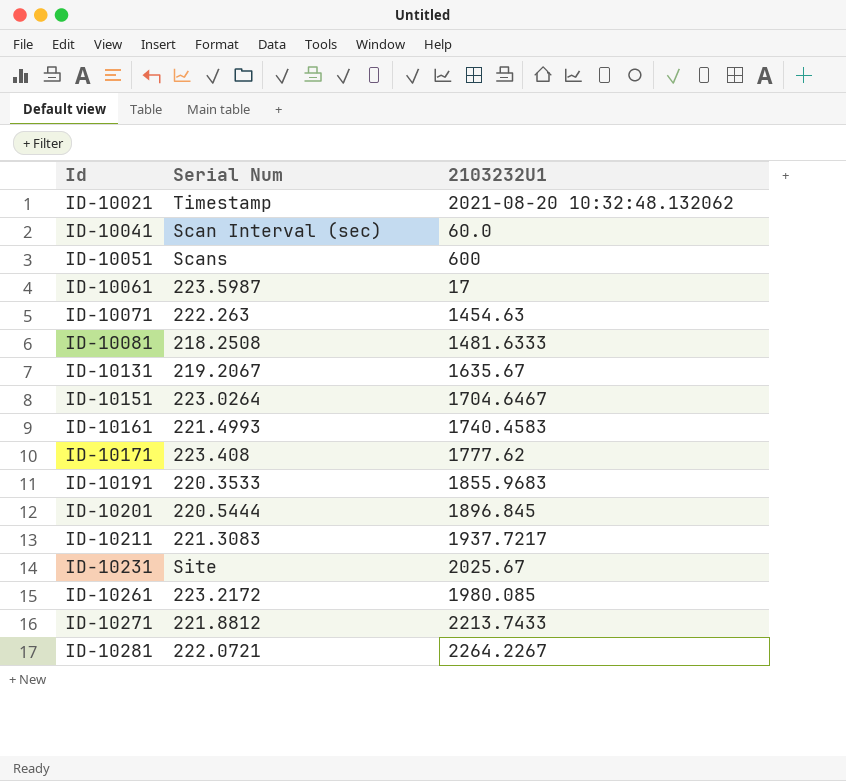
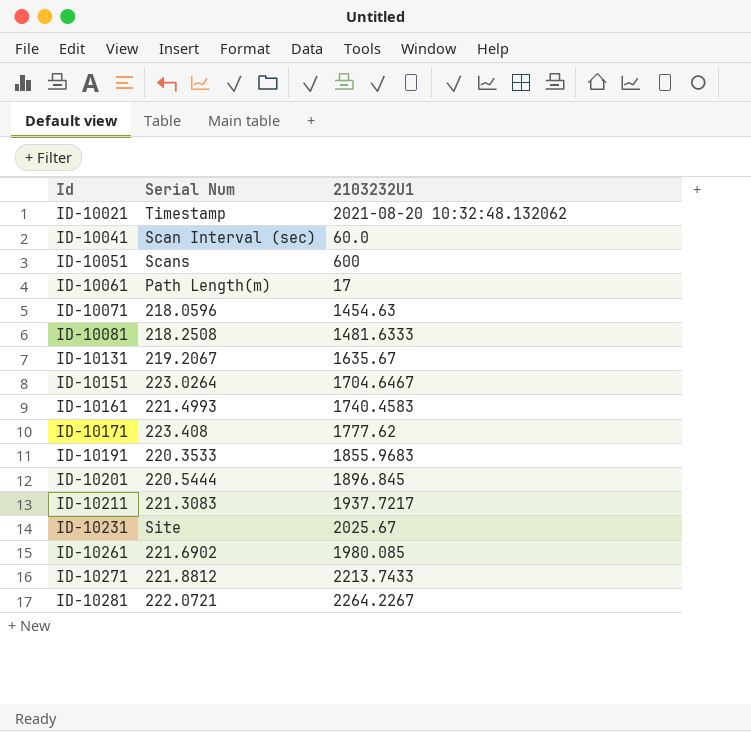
ID-10061 | Serial Num: 223.5987 -> Path Length(m)
ID-10071 | Serial Num: 222.263 -> 218.0596
ID-10261 | Serial Num: 223.2172 -> 221.6902

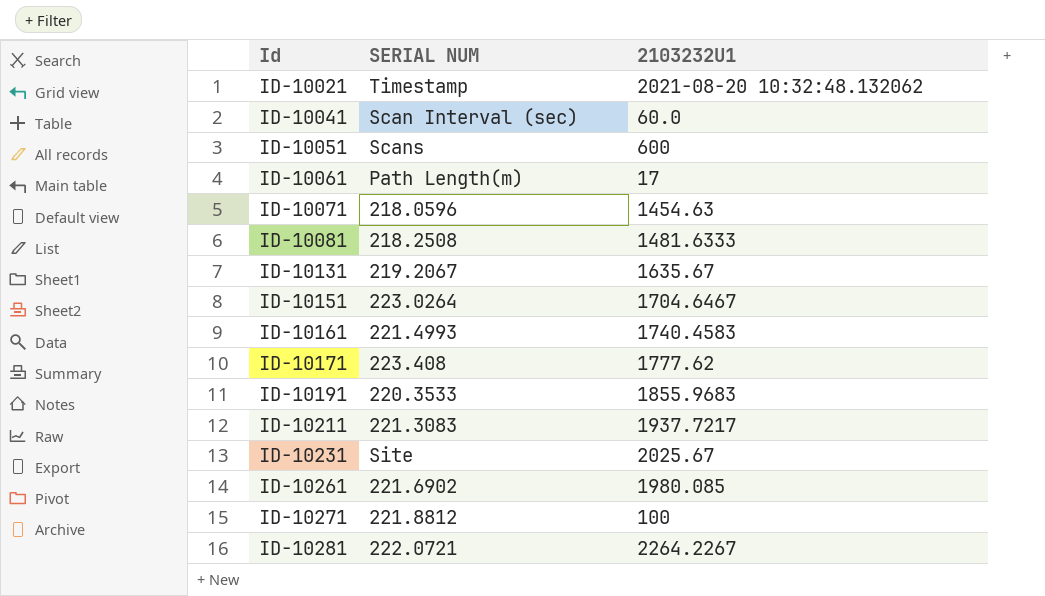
column name: Serial Num -> SERIAL NUM
row ID-10201: 220.5444 | 1896.845 -> none
ID-10271 | 2103232U1: 2213.7433 -> 100

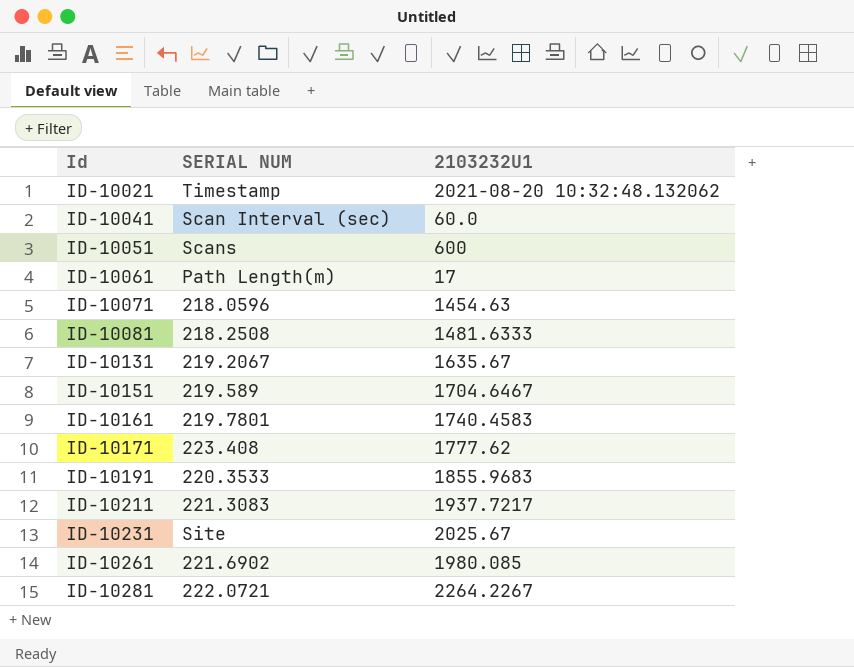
row ID-10271: 221.8812 | 100 -> none
ID-10151 | SERIAL NUM: 223.0264 -> 219.589
ID-10161 | SERIAL NUM: 221.4993 -> 219.7801

